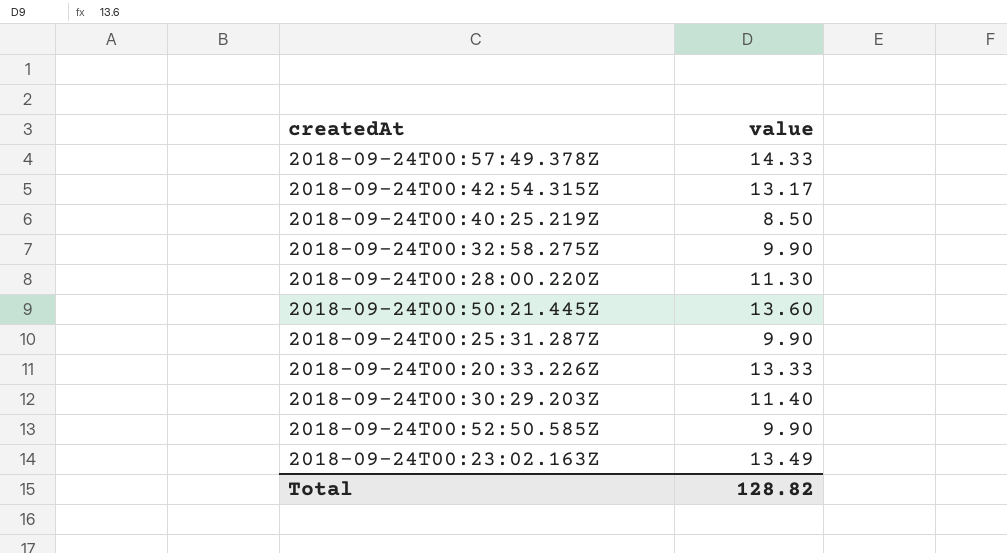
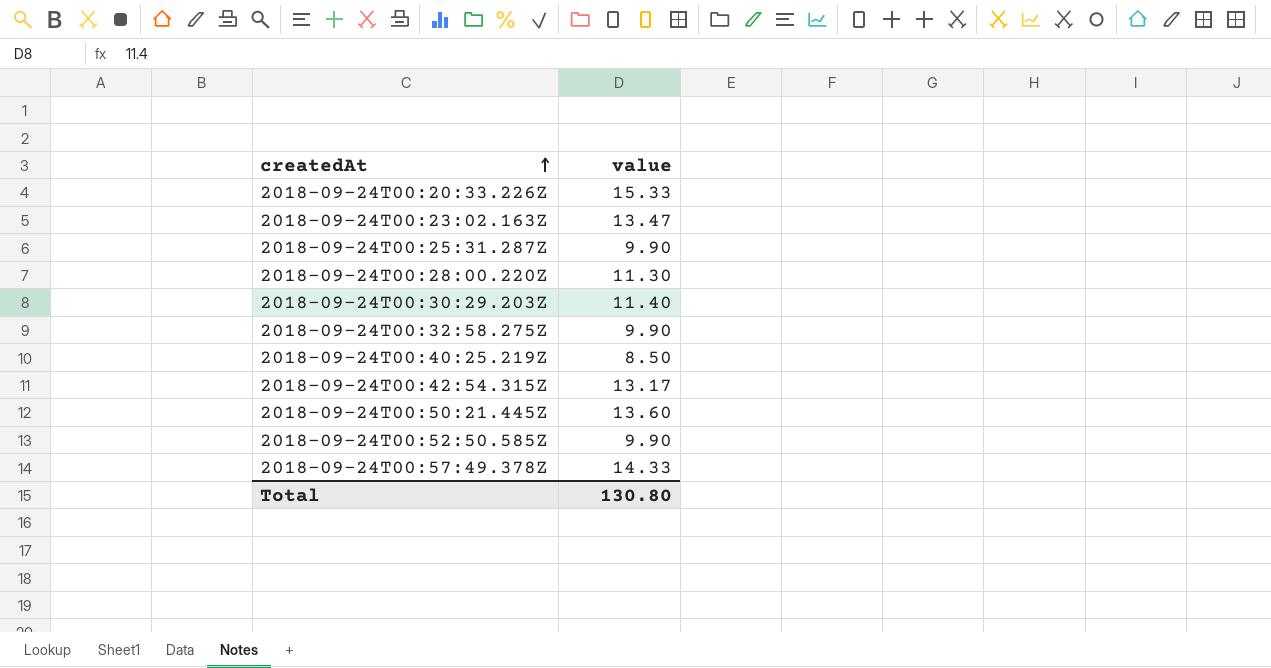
row order: none -> createdAt ascending
2018-09-24T00:20:33.226Z | value: 13.33 -> 15.33
2018-09-24T00:23:02.163Z | value: 13.49 -> 13.47
Total | value: 128.82 -> 130.80

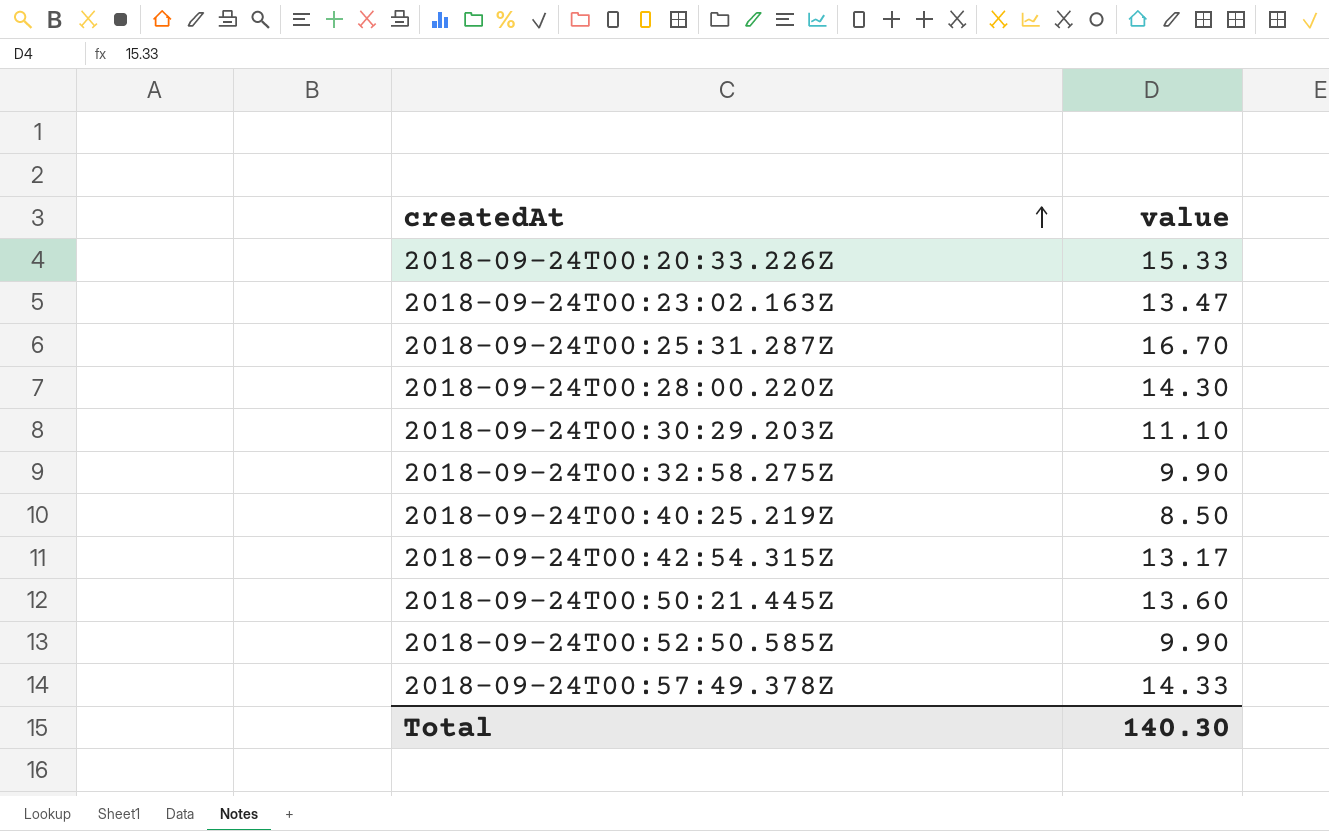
2018-09-24T00:25:31.287Z | value: 9.90 -> 16.70
2018-09-24T00:28:00.220Z | value: 11.30 -> 14.30
2018-09-24T00:30:29.203Z | value: 11.40 -> 11.10
Total | value: 130.80 -> 140.30

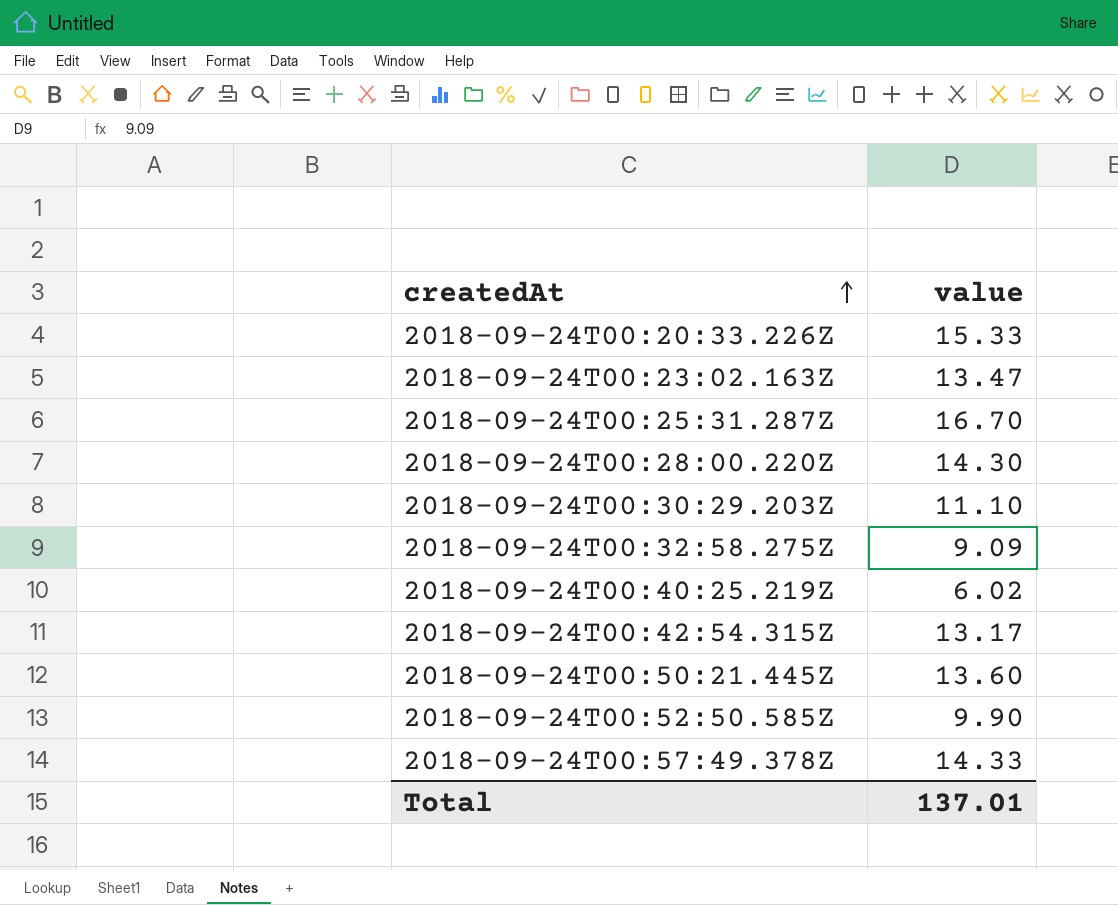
2018-09-24T00:32:58.275Z | value: 9.90 -> 9.09
2018-09-24T00:40:25.219Z | value: 8.50 -> 6.02
Total | value: 140.30 -> 137.01

